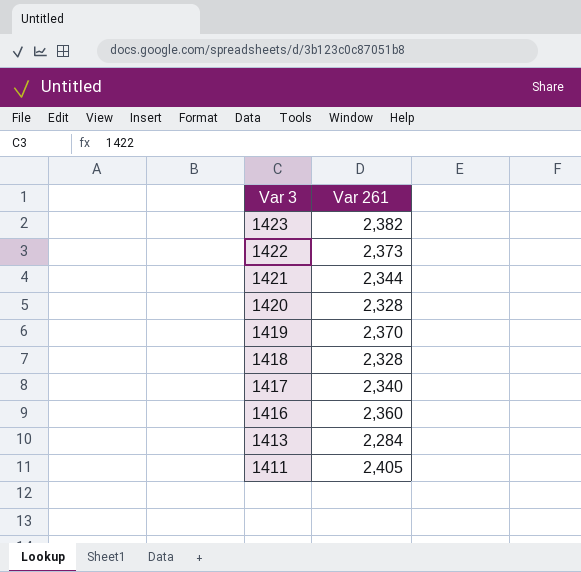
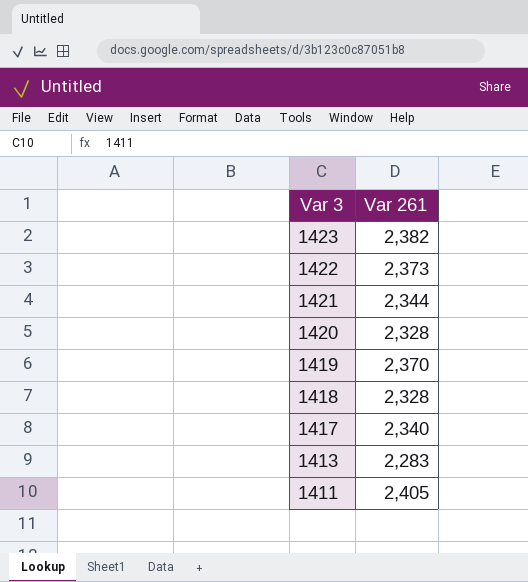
row 1416: 2,360 -> none
1413 | Var 261: 2,284 -> 2,283

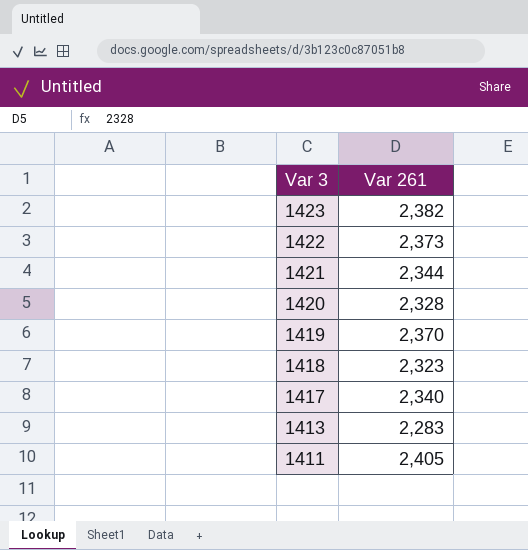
1418 | Var 261: 2,328 -> 2,323

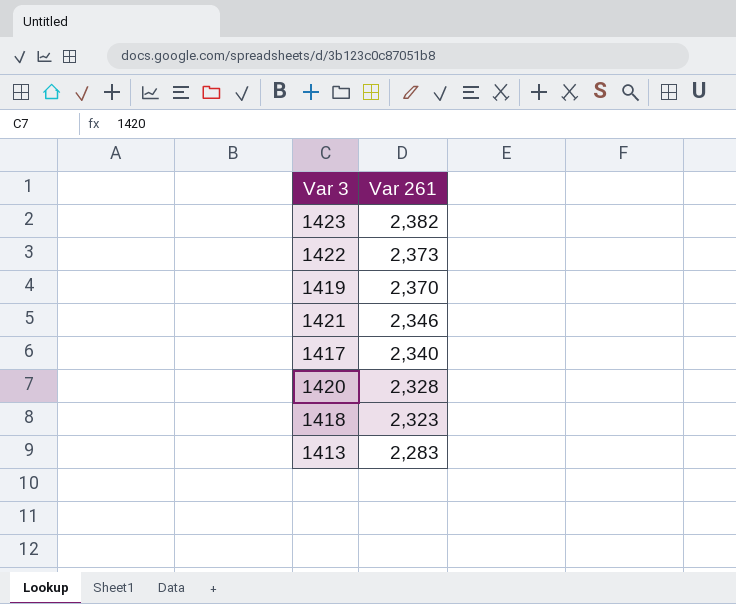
row order: Var 3 descending -> Var 261 descending
row 1411: 2,405 -> none
1421 | Var 261: 2,344 -> 2,346

